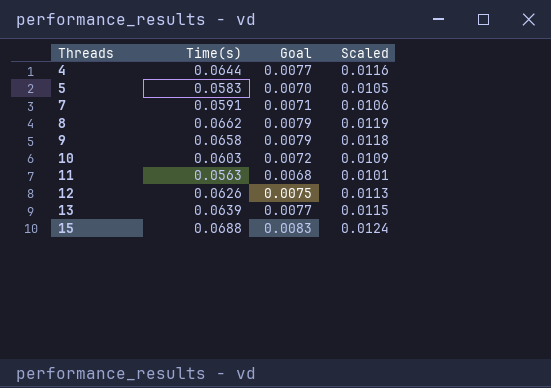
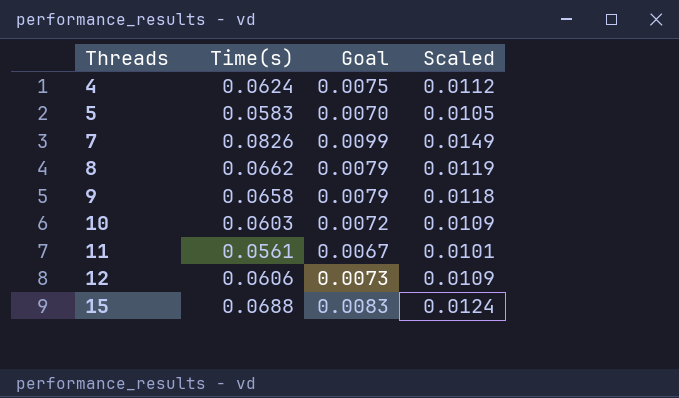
row 13: 0.0639 | 0.0077 | 0.0115 -> none
4 | Time(s): 0.0644 -> 0.0624
4 | Goal: 0.0077 -> 0.0075
4 | Scaled: 0.0116 -> 0.0112
7 | Time(s): 0.0591 -> 0.0826
7 | Goal: 0.0071 -> 0.0099
7 | Scaled: 0.0106 -> 0.0149
11 | Time(s): 0.0563 -> 0.0561
11 | Goal: 0.0068 -> 0.0067
12 | Time(s): 0.0626 -> 0.0606
12 | Goal: 0.0075 -> 0.0073
12 | Scaled: 0.0113 -> 0.0109

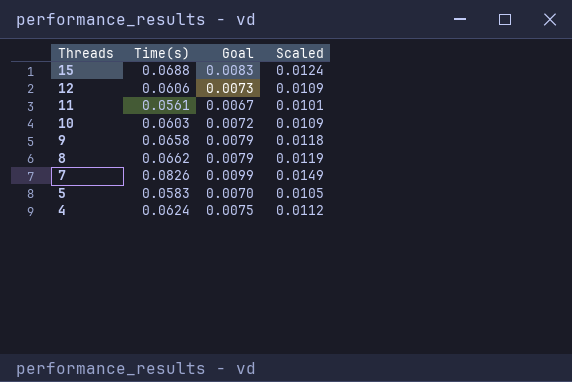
row order: Threads ascending -> Threads descending

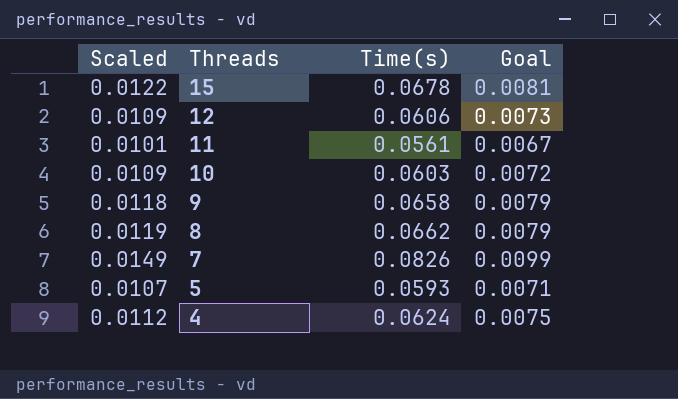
column Scaled | position: 4 -> 1
15 | Scaled: 0.0124 -> 0.0122
15 | Time(s): 0.0688 -> 0.0678
15 | Goal: 0.0083 -> 0.0081
5 | Scaled: 0.0105 -> 0.0107
5 | Time(s): 0.0583 -> 0.0593
5 | Goal: 0.0070 -> 0.0071

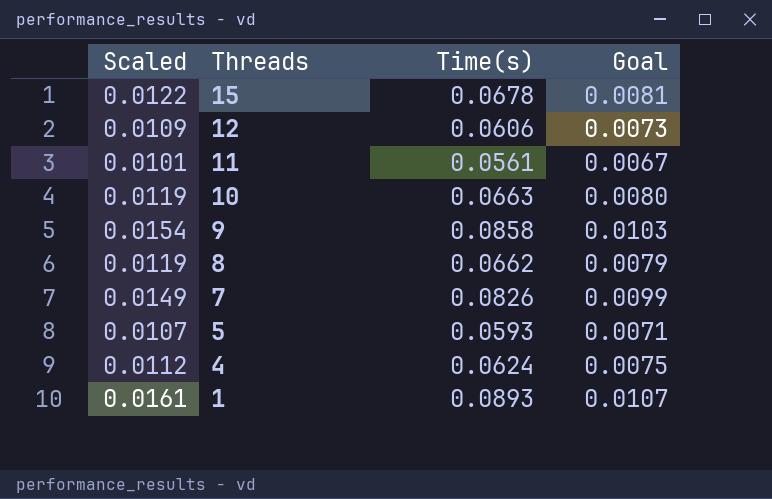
10 | Scaled: 0.0109 -> 0.0119
10 | Time(s): 0.0603 -> 0.0663
10 | Goal: 0.0072 -> 0.0080
9 | Scaled: 0.0118 -> 0.0154
9 | Time(s): 0.0658 -> 0.0858
9 | Goal: 0.0079 -> 0.0103
row 1: none -> 0.0161 | 0.0893 | 0.0107

